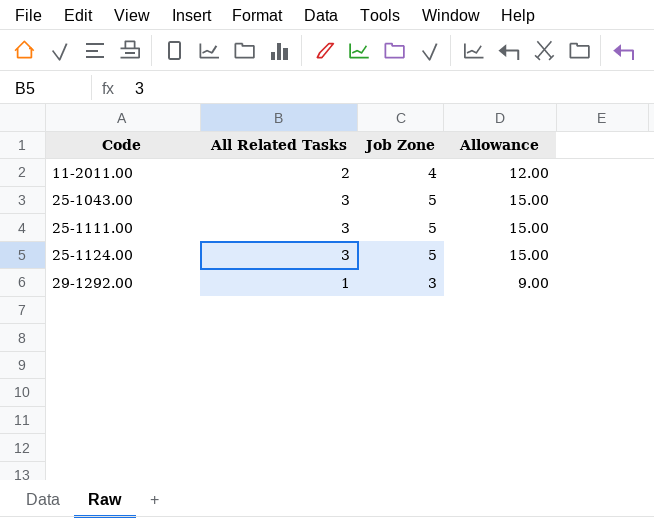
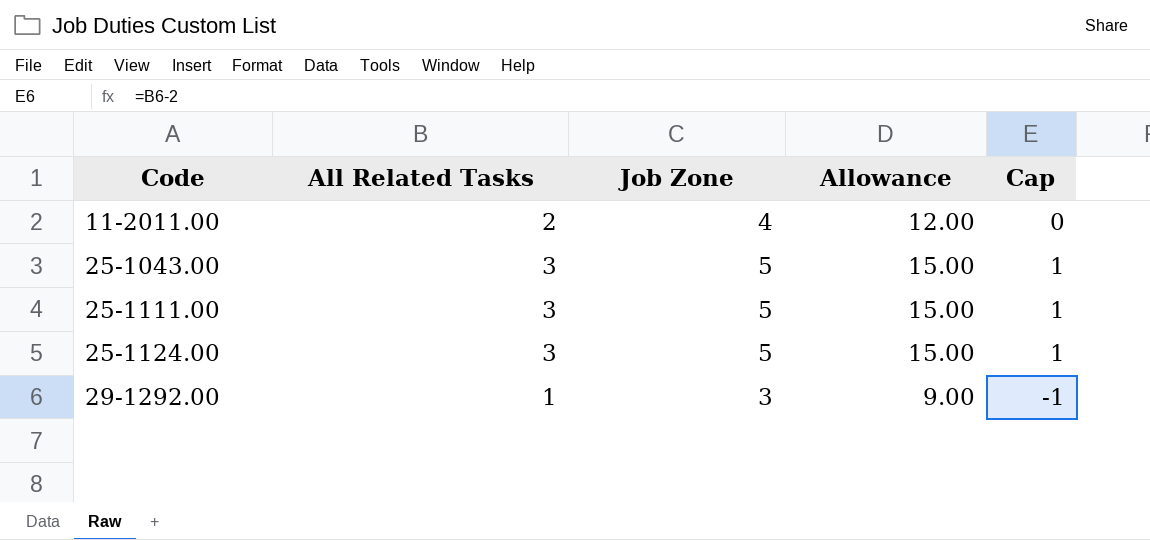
column Cap | formula: none -> [All Related Tasks] - 2

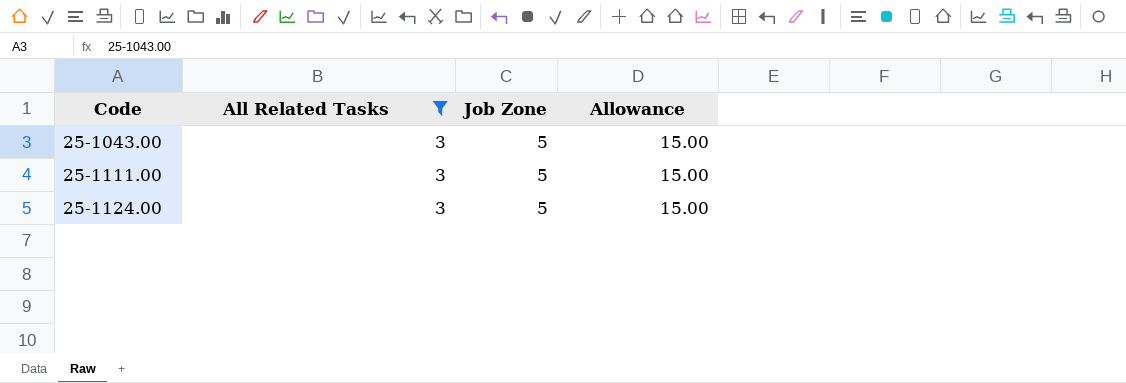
filter: none -> All Related Tasks = 3
column Cap | formula: [All Related Tasks] - 2 -> none

